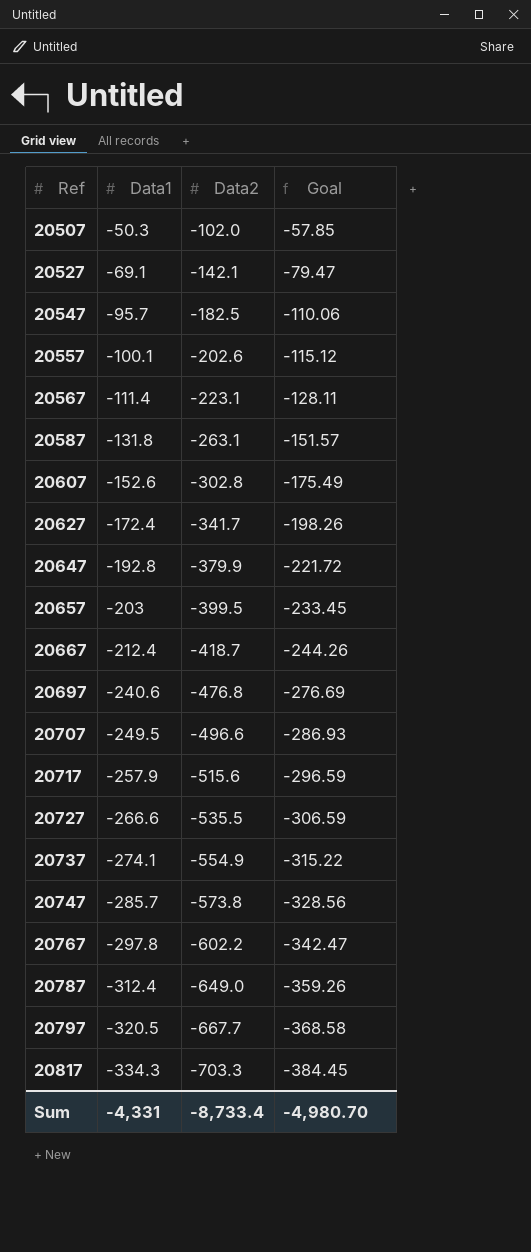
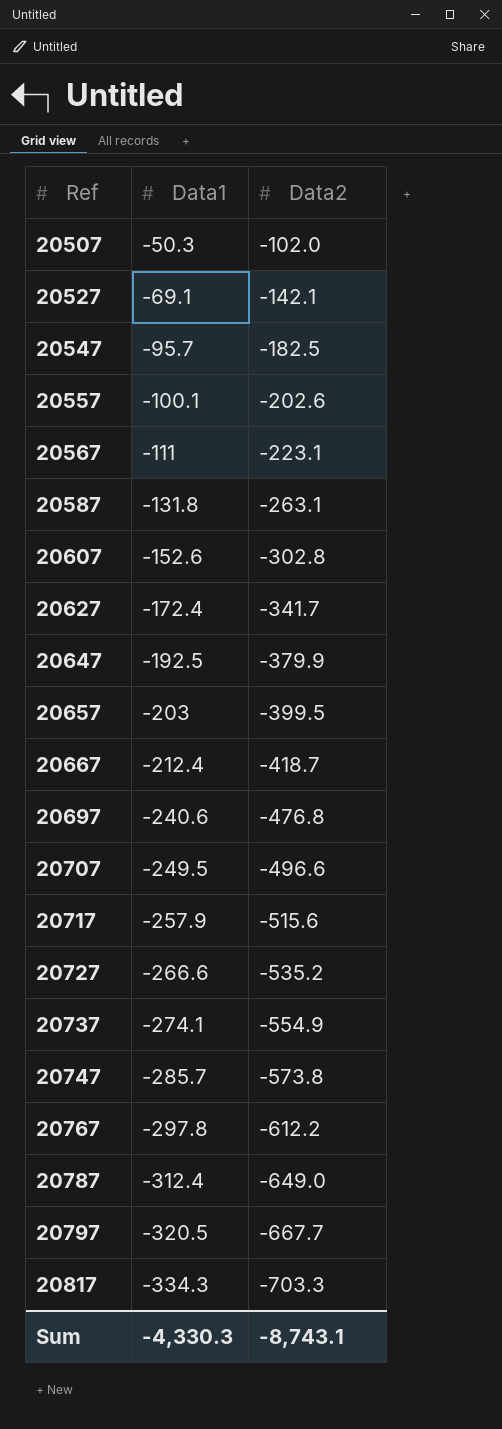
column Goal | formula: [Data1] * 1.15 -> none
20567 | Data1: -111.4 -> -111
20647 | Data1: -192.8 -> -192.5
20727 | Data2: -535.5 -> -535.2
20767 | Data2: -602.2 -> -612.2
Sum | Data1: -4,331 -> -4,330.3
Sum | Data2: -8,733.4 -> -8,743.1

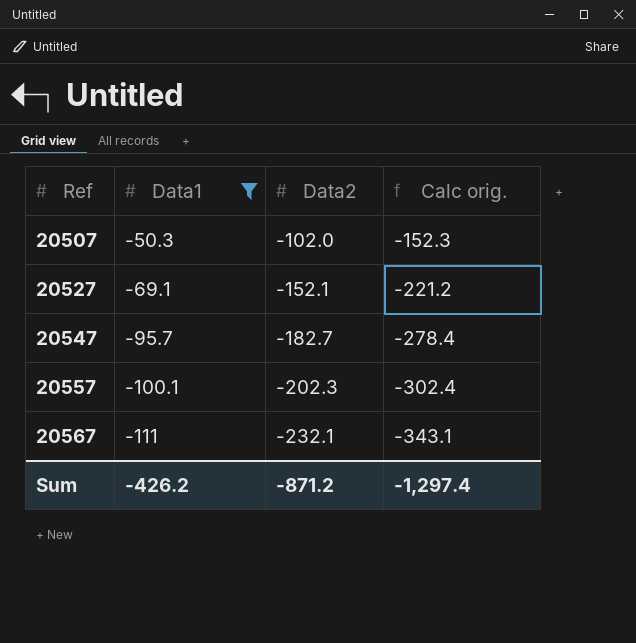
filter: none -> Data1 >= -111
column Calc orig. | formula: none -> [Data1] + [Data2]
20527 | Data2: -142.1 -> -152.1
20547 | Data2: -182.5 -> -182.7
20557 | Data2: -202.6 -> -202.3
20567 | Data2: -223.1 -> -232.1
Sum | Data1: -4,330.3 -> -426.2
Sum | Data2: -8,743.1 -> -871.2

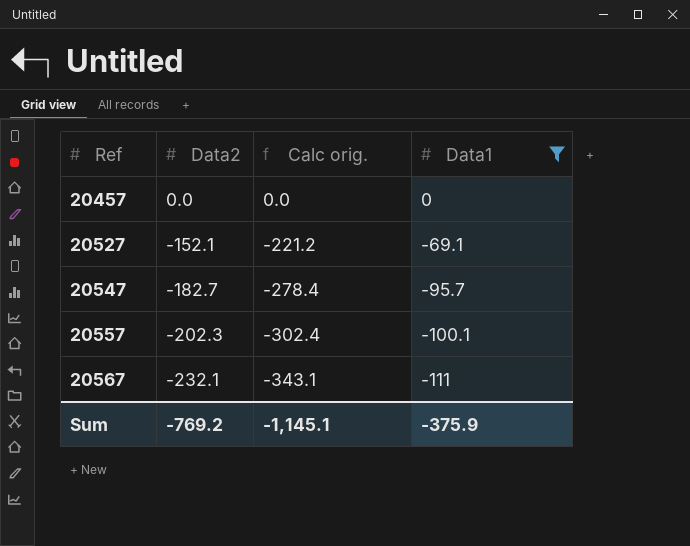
column Data1 | position: 2 -> 4
row 20507: -50.3 | -102.0 | -152.3 -> none
row 20457: none -> 0.0 | 0.0 | 0
Sum | Data2: -871.2 -> -769.2
Sum | Calc orig.: -1,297.4 -> -1,145.1
Sum | Data1: -426.2 -> -375.9

